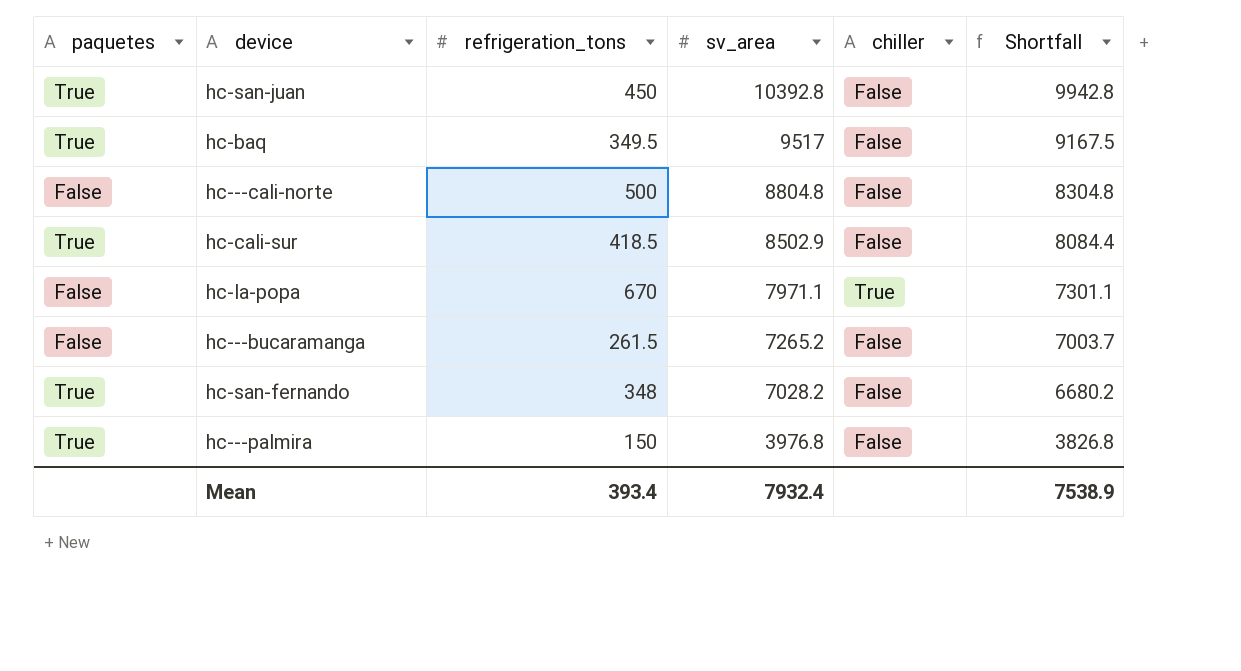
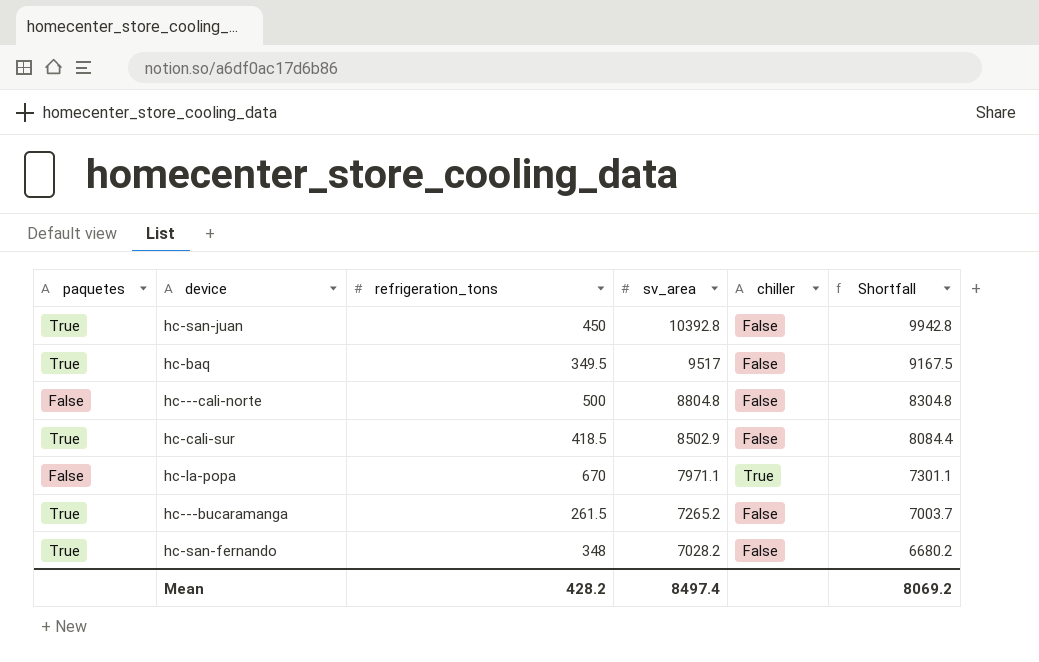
row hc---palmira: True | 150 | 3976.8 | False | 3826.8 -> none
hc---bucaramanga | paquetes: False -> True
Mean | refrigeration_tons: 393.4 -> 428.2
Mean | sv_area: 7932.4 -> 8497.4
Mean | Shortfall: 7538.9 -> 8069.2

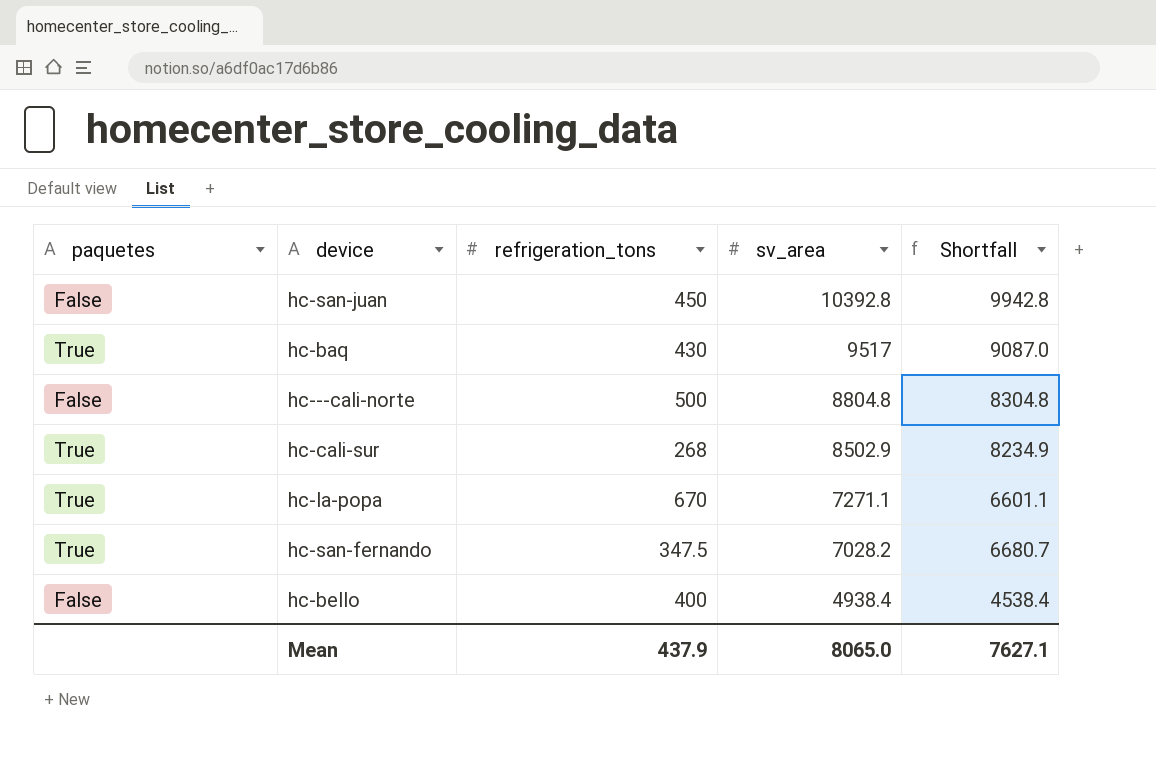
column chiller | position: 5 -> none
row hc---bucaramanga: True | 261.5 | 7265.2 | False | 7003.7 -> none
hc-san-juan | paquetes: True -> False
hc-baq | refrigeration_tons: 349.5 -> 430
hc-baq | Shortfall: 9167.5 -> 9087.0
hc-cali-sur | refrigeration_tons: 418.5 -> 268
hc-cali-sur | Shortfall: 8084.4 -> 8234.9
hc-la-popa | paquetes: False -> True
hc-la-popa | sv_area: 7971.1 -> 7271.1
hc-la-popa | Shortfall: 7301.1 -> 6601.1
hc-san-fernando | refrigeration_tons: 348 -> 347.5
hc-san-fernando | Shortfall: 6680.2 -> 6680.7
row hc-bello: none -> False | 400 | 4938.4 | 4538.4
Mean | refrigeration_tons: 428.2 -> 437.9
Mean | sv_area: 8497.4 -> 8065.0
Mean | Shortfall: 8069.2 -> 7627.1

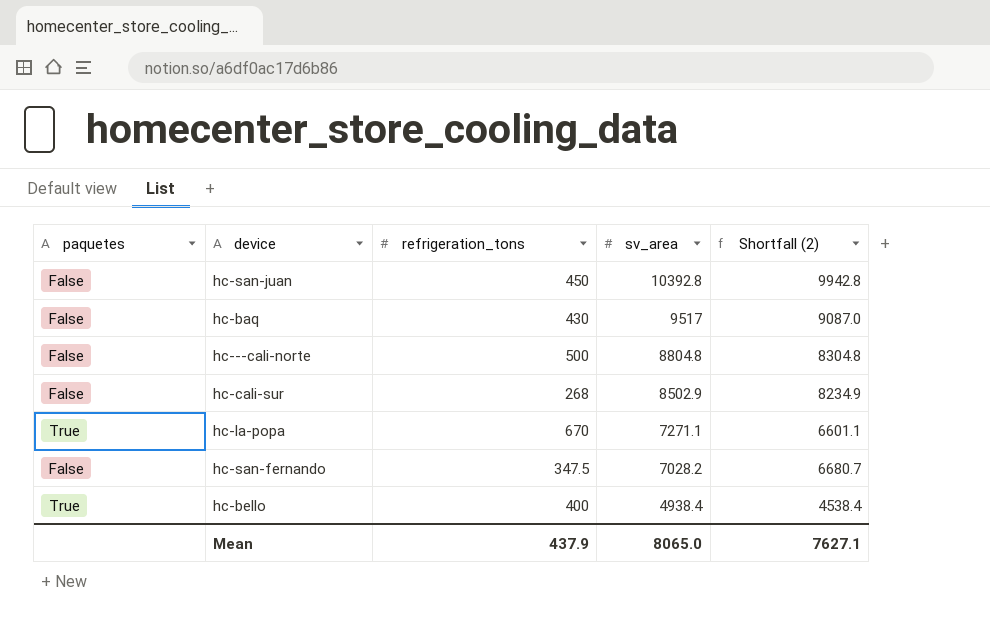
column name: Shortfall -> Shortfall (2)
hc-baq | paquetes: True -> False
hc-cali-sur | paquetes: True -> False
hc-san-fernando | paquetes: True -> False
hc-bello | paquetes: False -> True

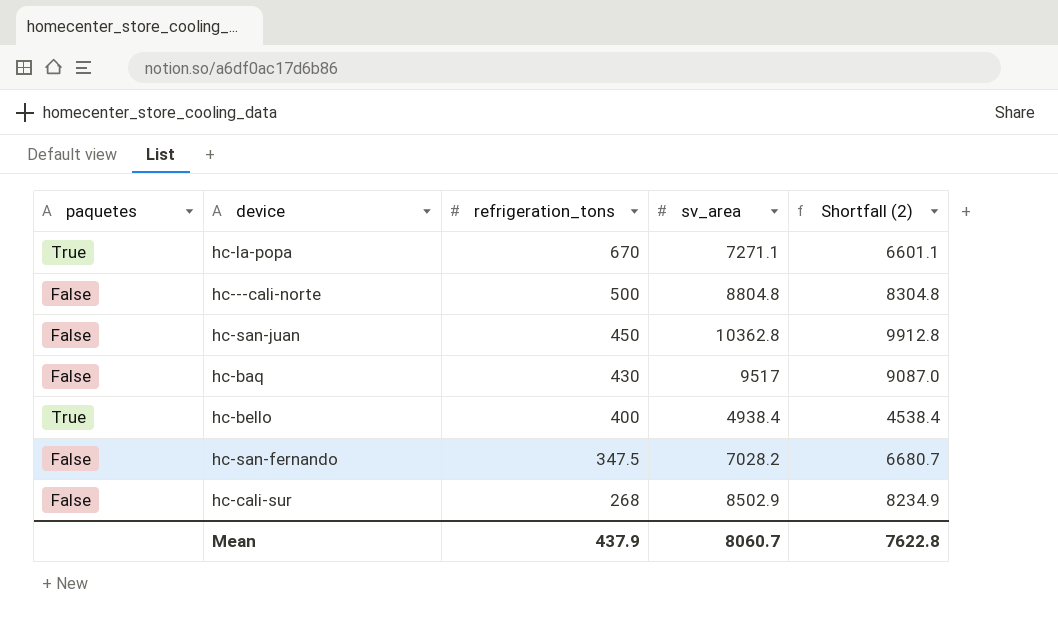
row order: sv_area descending -> refrigeration_tons descending
hc-san-juan | sv_area: 10392.8 -> 10362.8
hc-san-juan | Shortfall (2): 9942.8 -> 9912.8
Mean | sv_area: 8065.0 -> 8060.7
Mean | Shortfall (2): 7627.1 -> 7622.8

